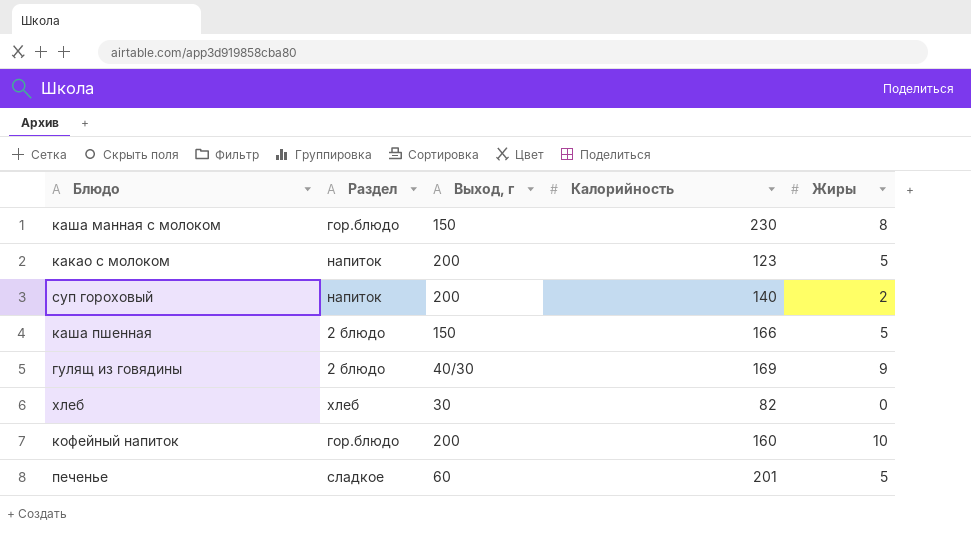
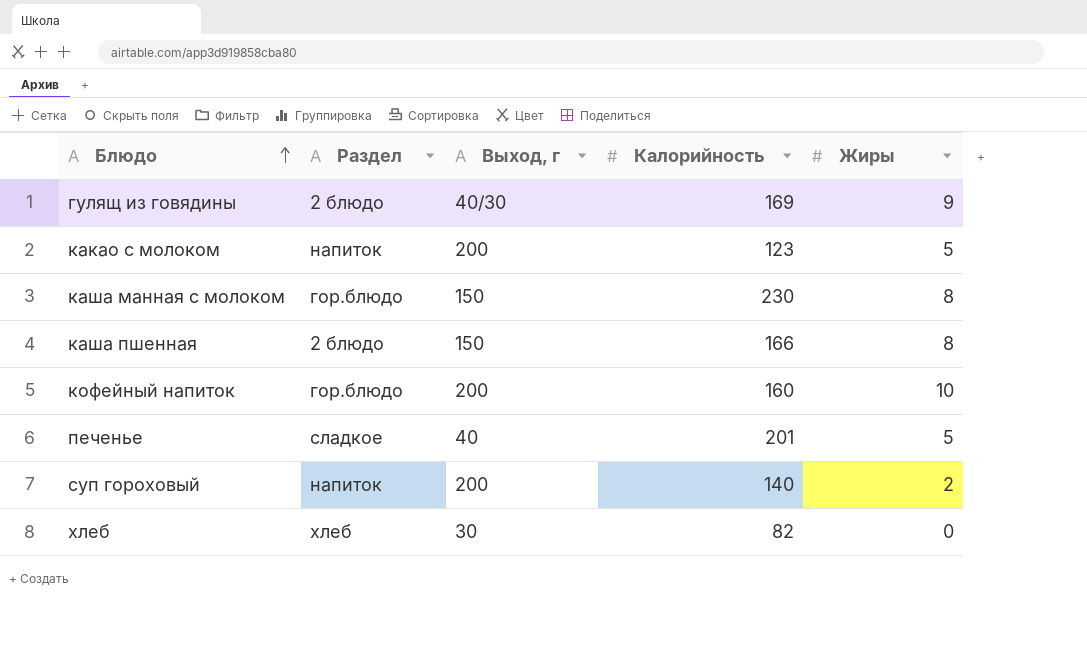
row order: none -> Блюдо ascending
каша пшенная | Жиры: 5 -> 8
печенье | Выход, г: 60 -> 40

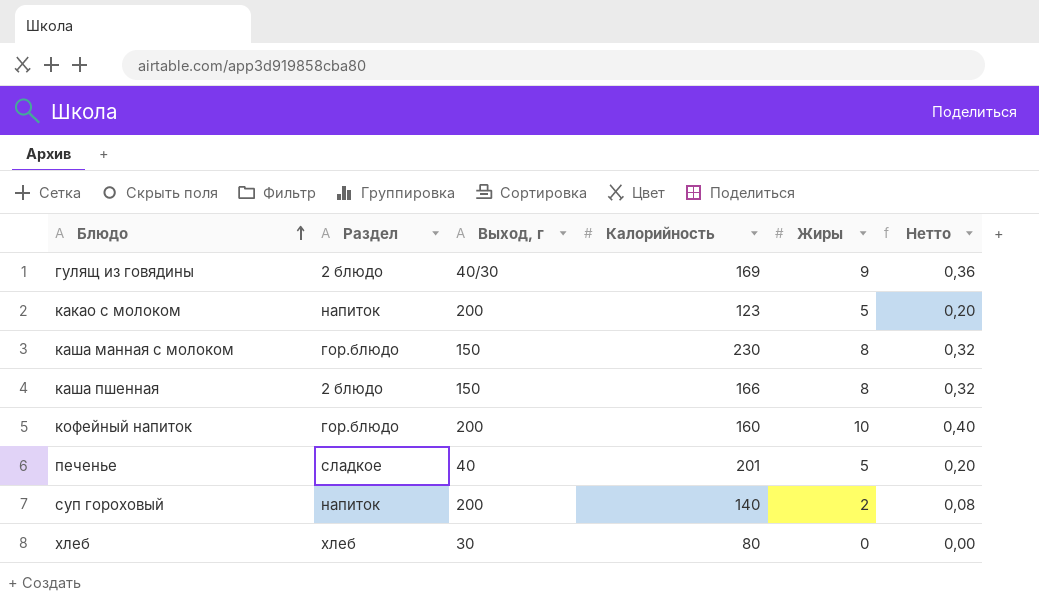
column Нетто | formula: none -> [Жиры] * 0,04
хлеб | Калорийность: 82 -> 80

